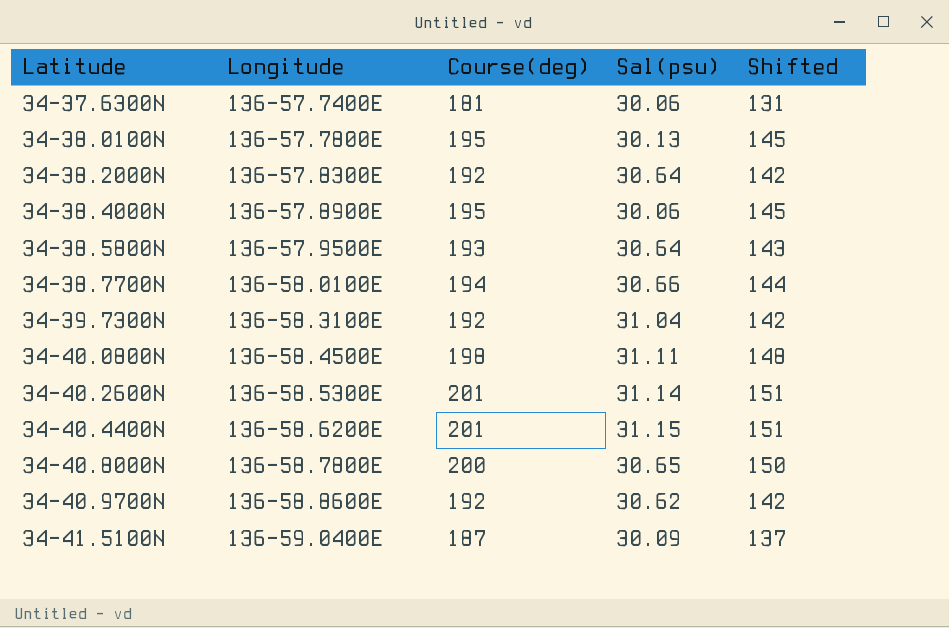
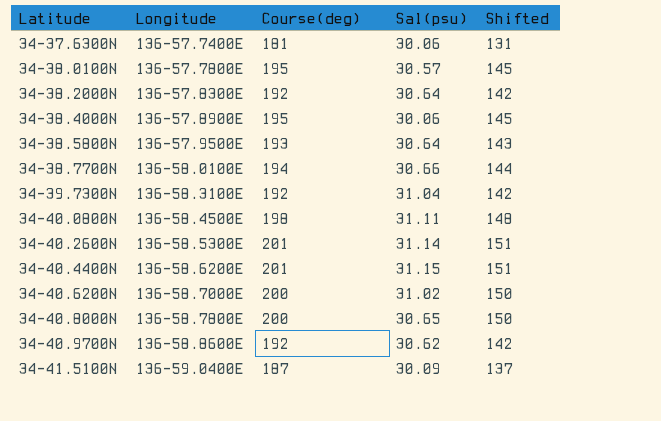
34-38.0100N | Sal(psu): 30.13 -> 30.57
row 34-40.6200N: none -> 136-58.7000E | 200 | 31.02 | 150

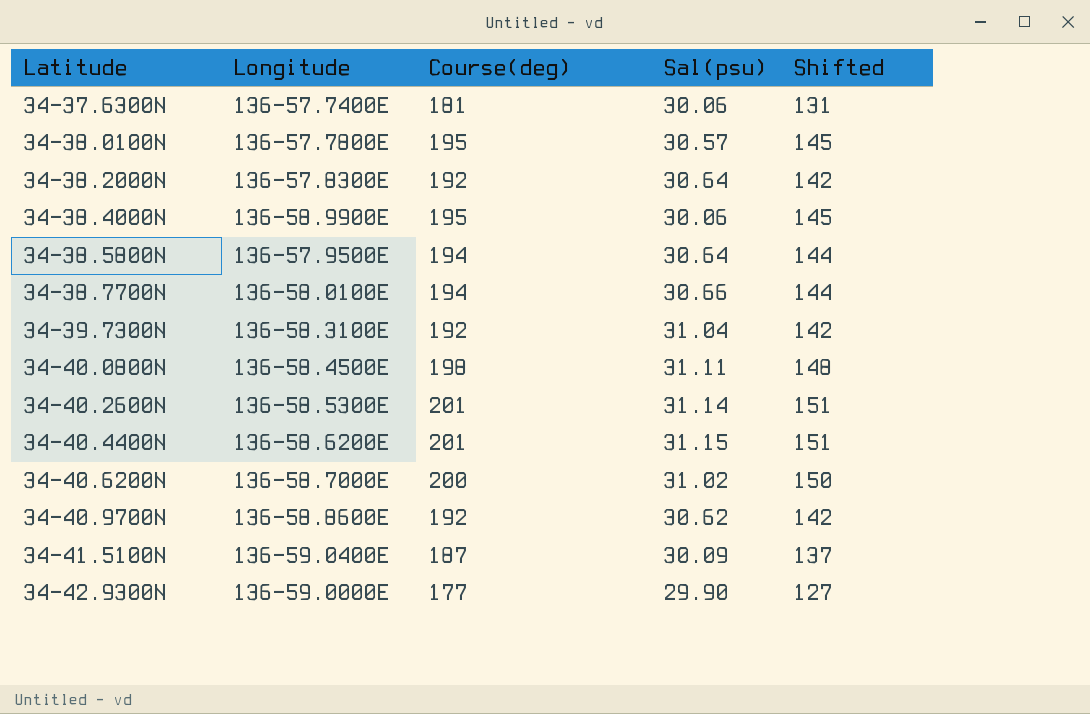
row 34-40.8000N: 136-58.7800E | 200 | 30.65 | 150 -> none
34-38.4000N | Longitude: 136-57.8900E -> 136-58.9900E
34-38.5800N | Course(deg): 193 -> 194
34-38.5800N | Shifted: 143 -> 144
row 34-42.9300N: none -> 136-59.0000E | 177 | 29.90 | 127

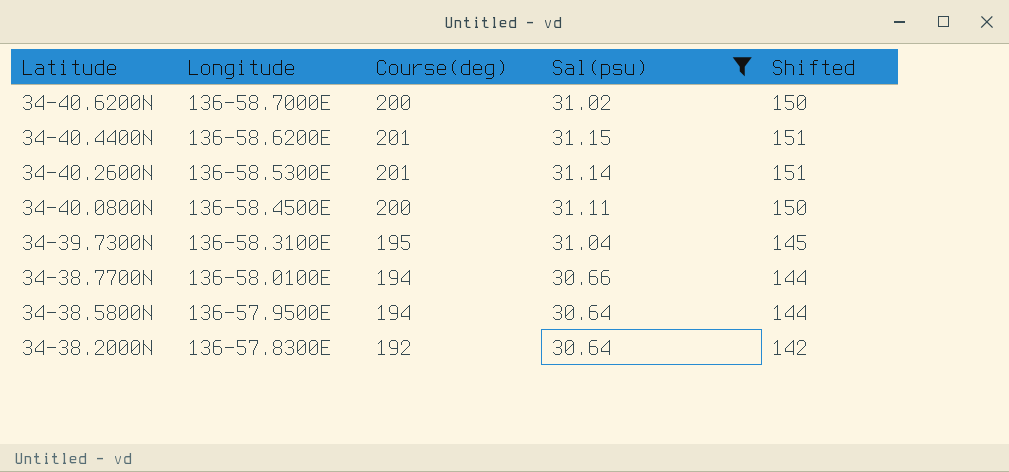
filter: none -> Sal(psu) >= 30.64
row order: Latitude ascending -> Latitude descending
34-40.0800N | Course(deg): 198 -> 200
34-40.0800N | Shifted: 148 -> 150
34-39.7300N | Course(deg): 192 -> 195
34-39.7300N | Shifted: 142 -> 145

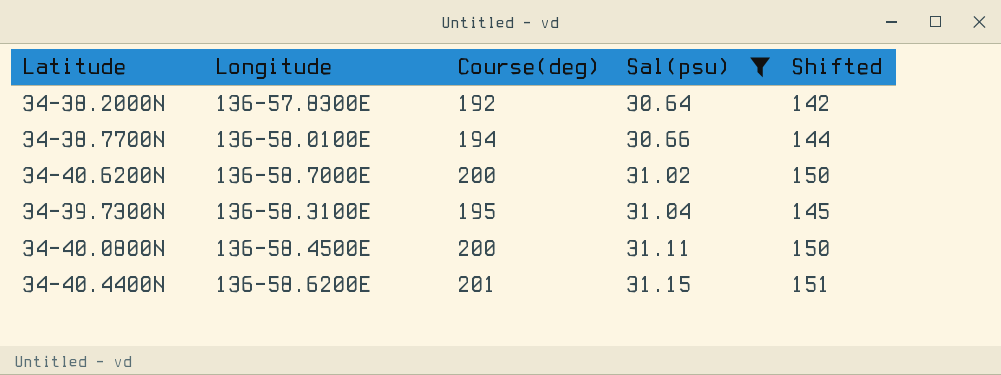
row order: Latitude descending -> Sal(psu) ascending
row 34-40.2600N: 136-58.5300E | 201 | 31.14 | 151 -> none
row 34-38.5800N: 136-57.9500E | 194 | 30.64 | 144 -> none

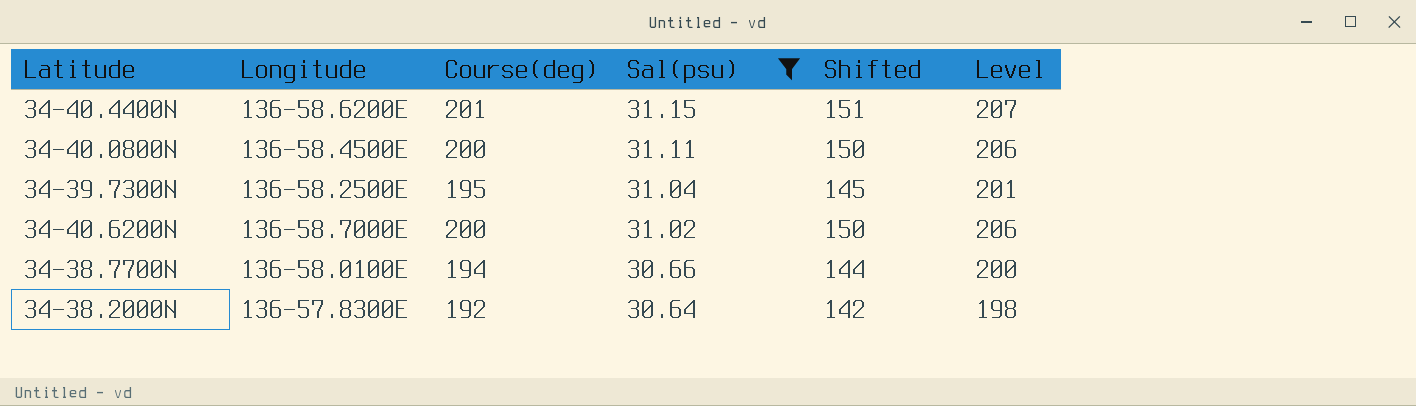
row order: Sal(psu) ascending -> Sal(psu) descending
column Level | formula: none -> [Course(deg)] * 1.03
34-39.7300N | Longitude: 136-58.3100E -> 136-58.2500E

